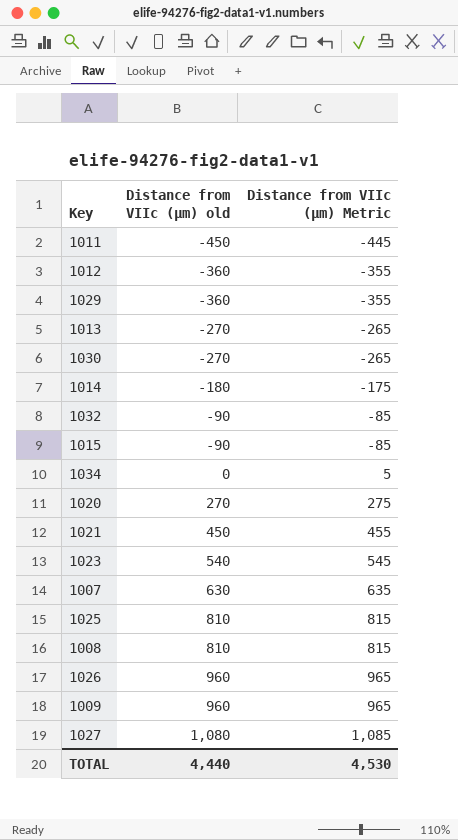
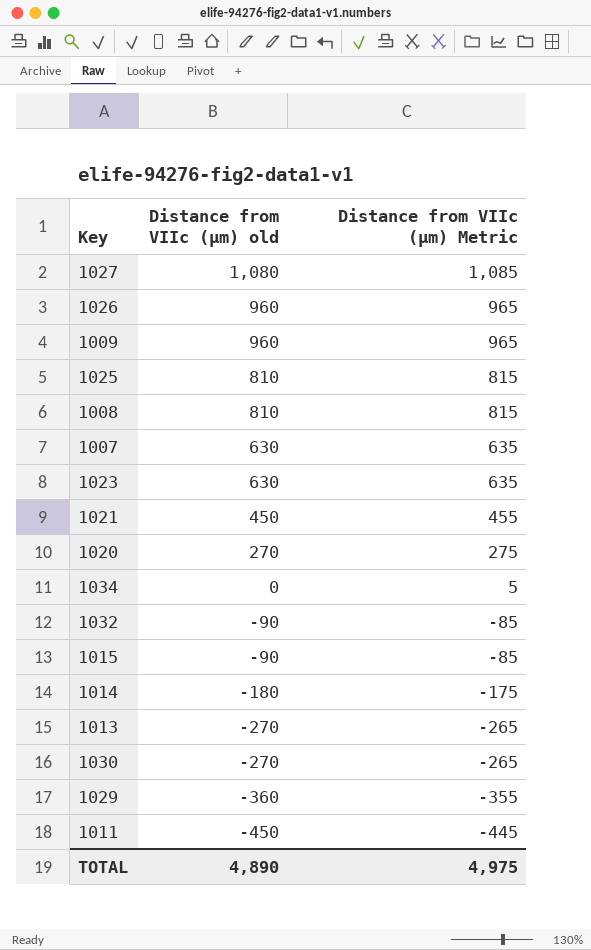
row order: Distance from VIIc (µm) old ascending -> Distance from VIIc (µm) old descending
row 1012: -360 | -355 -> none
1023 | Distance from VIIc (µm) old: 540 -> 630
1023 | Distance from VIIc (µm) Metric: 545 -> 635
TOTAL | Distance from VIIc (µm) old: 4,440 -> 4,890
TOTAL | Distance from VIIc (µm) Metric: 4,530 -> 4,975

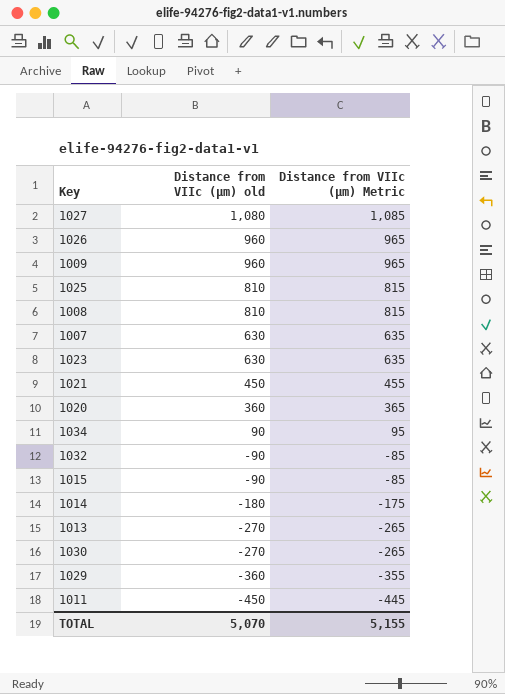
1020 | Distance from VIIc (µm) old: 270 -> 360
1020 | Distance from VIIc (µm) Metric: 275 -> 365
1034 | Distance from VIIc (µm) old: 0 -> 90
1034 | Distance from VIIc (µm) Metric: 5 -> 95
TOTAL | Distance from VIIc (µm) old: 4,890 -> 5,070
TOTAL | Distance from VIIc (µm) Metric: 4,975 -> 5,155

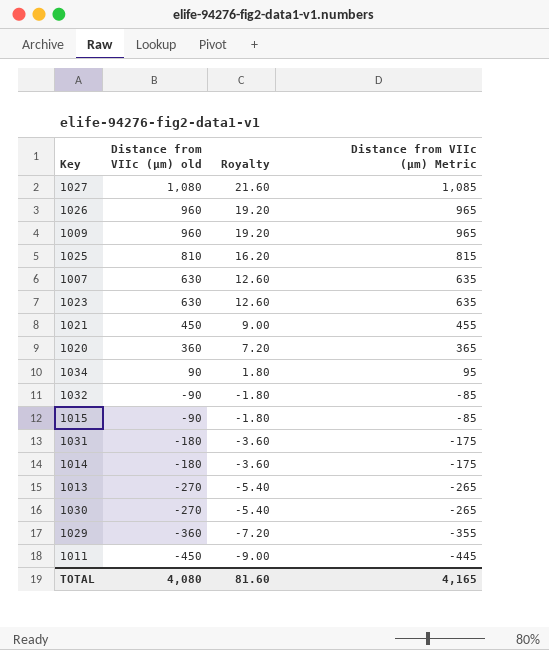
column Royalty | formula: none -> [Distance from VIIc (µm) old] * 0.02
row 1008: 810 | 815 -> none
row 1031: none -> -180 | -3.60 | -175
TOTAL | Distance from VIIc (µm) old: 5,070 -> 4,080
TOTAL | Distance from VIIc (µm) Metric: 5,155 -> 4,165

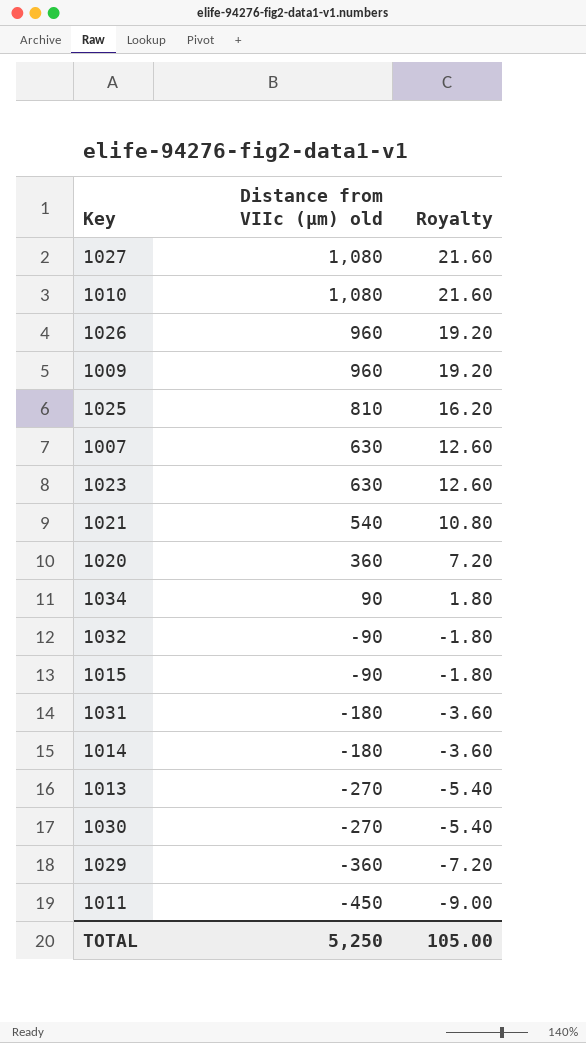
column Distance from VIIc (µm) Metric | formula: [Distance from VIIc (µm) old] + 5 -> none
row 1010: none -> 1,080 | 21.60
1021 | Distance from VIIc (µm) old: 450 -> 540
1021 | Royalty: 9.00 -> 10.80
TOTAL | Distance from VIIc (µm) old: 4,080 -> 5,250
TOTAL | Royalty: 81.60 -> 105.00

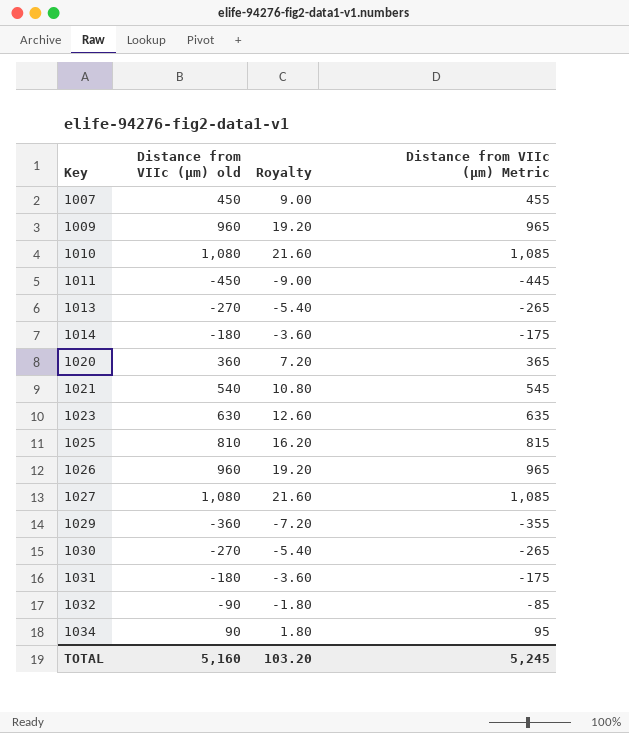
row order: Distance from VIIc (µm) old descending -> Key ascending
column Distance from VIIc (µm) Metric | formula: none -> [Distance from VIIc (µm) old] + 5
row 1015: -90 | -1.80 -> none
1007 | Distance from VIIc (µm) old: 630 -> 450
1007 | Royalty: 12.60 -> 9.00
TOTAL | Distance from VIIc (µm) old: 5,250 -> 5,160
TOTAL | Royalty: 105.00 -> 103.20

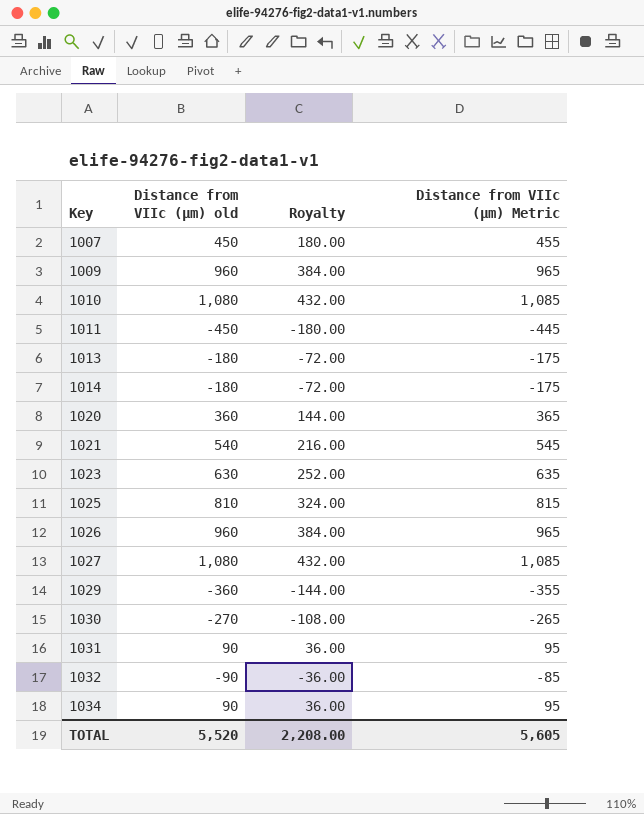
column Royalty | formula: [Distance from VIIc (µm) old] * 0.02 -> [Distance from VIIc (µm) old] * 0.4
1013 | Distance from VIIc (µm) old: -270 -> -180
1013 | Distance from VIIc (µm) Metric: -265 -> -175
1031 | Distance from VIIc (µm) old: -180 -> 90
1031 | Distance from VIIc (µm) Metric: -175 -> 95
TOTAL | Distance from VIIc (µm) old: 5,160 -> 5,520
TOTAL | Royalty: 103.20 -> 2,208.00
TOTAL | Distance from VIIc (µm) Metric: 5,245 -> 5,605

